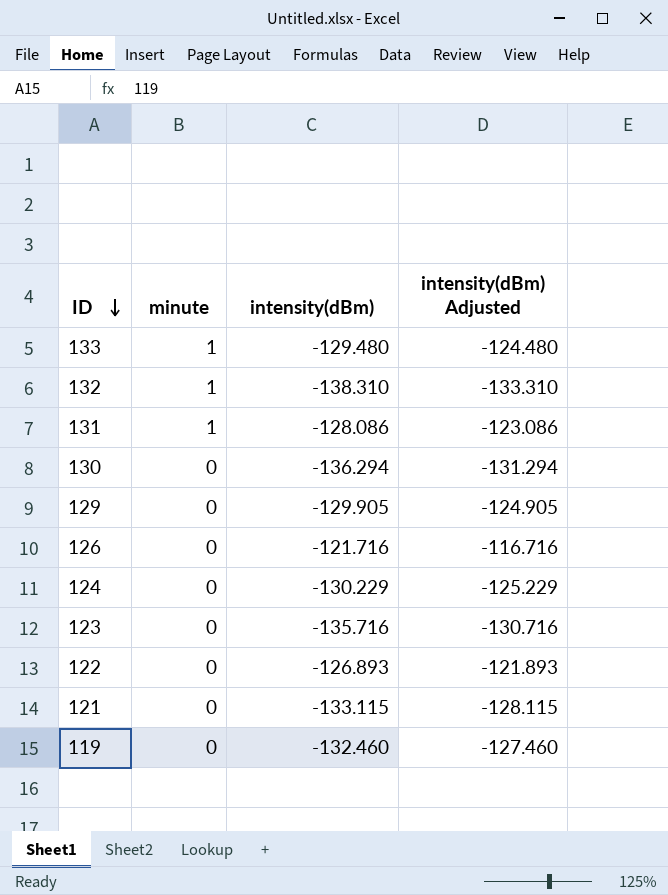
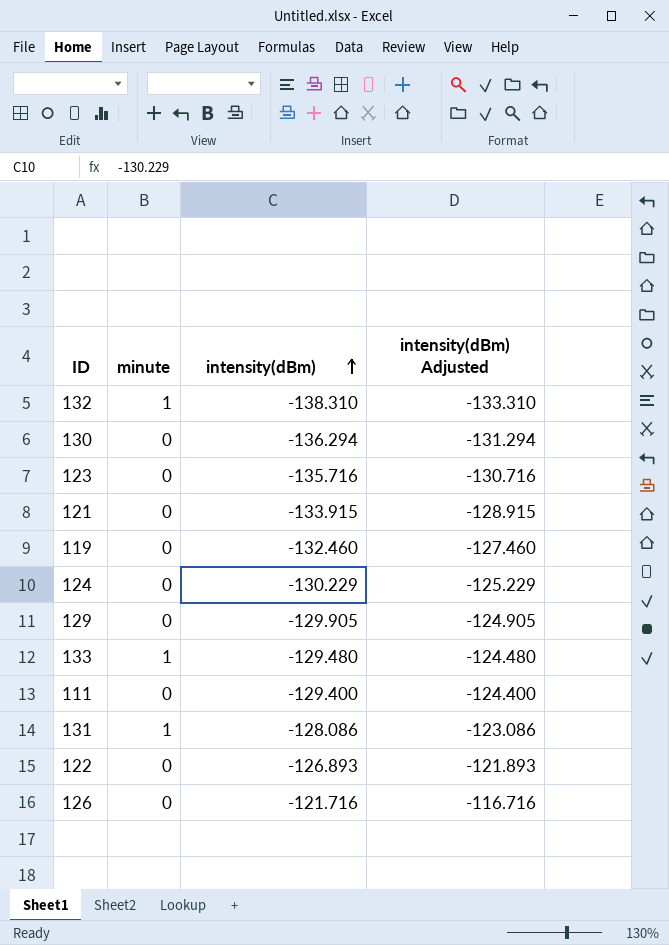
row order: ID descending -> intensity(dBm) ascending
121 | intensity(dBm): -133.115 -> -133.915
121 | intensity(dBm) Adjusted: -128.115 -> -128.915
row 111: none -> 0 | -129.400 | -124.400

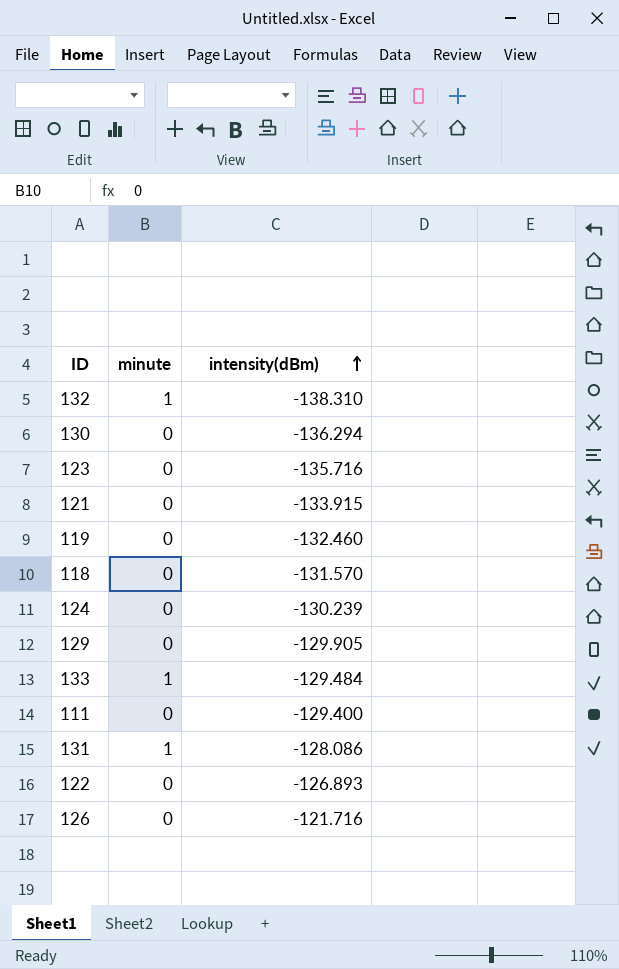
column intensity(dBm) Adjusted | formula: [intensity(dBm)] + 5 -> none
row 118: none -> 0 | -131.570
124 | intensity(dBm): -130.229 -> -130.239
133 | intensity(dBm): -129.480 -> -129.484

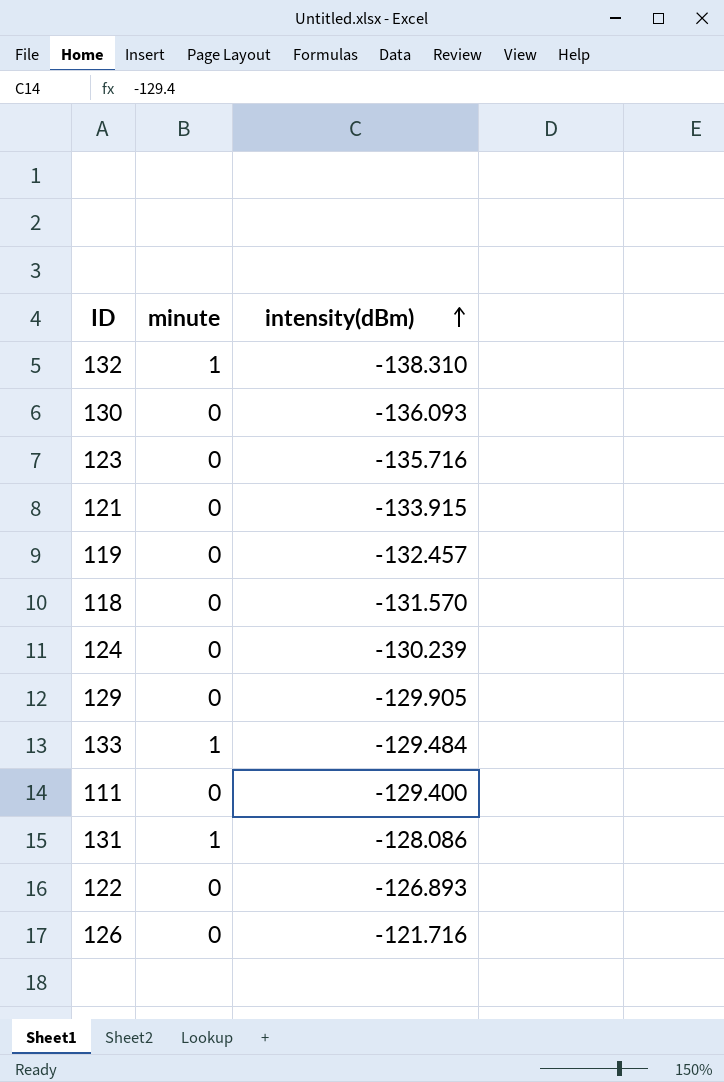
130 | intensity(dBm): -136.294 -> -136.093
119 | intensity(dBm): -132.460 -> -132.457

